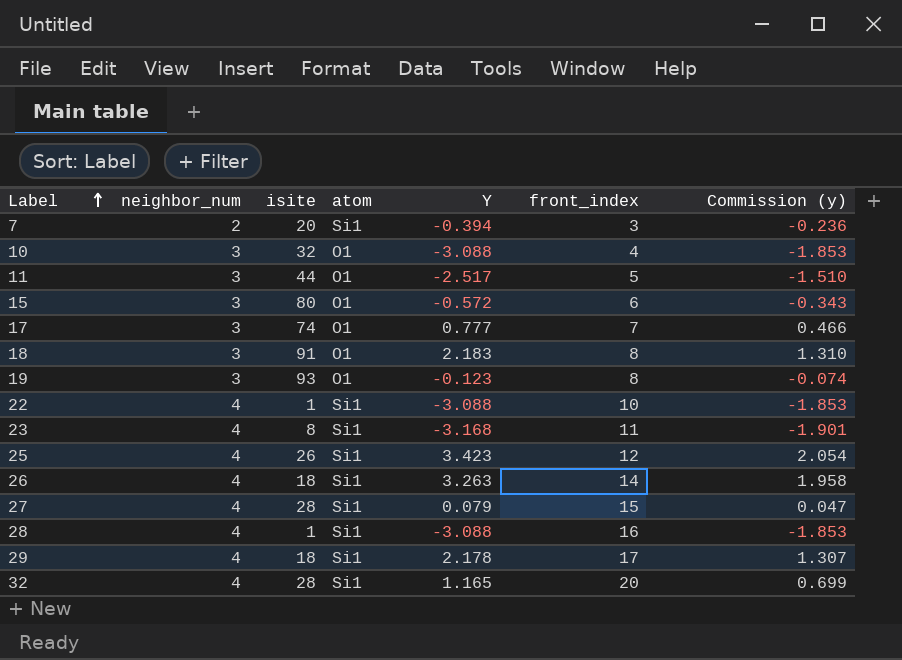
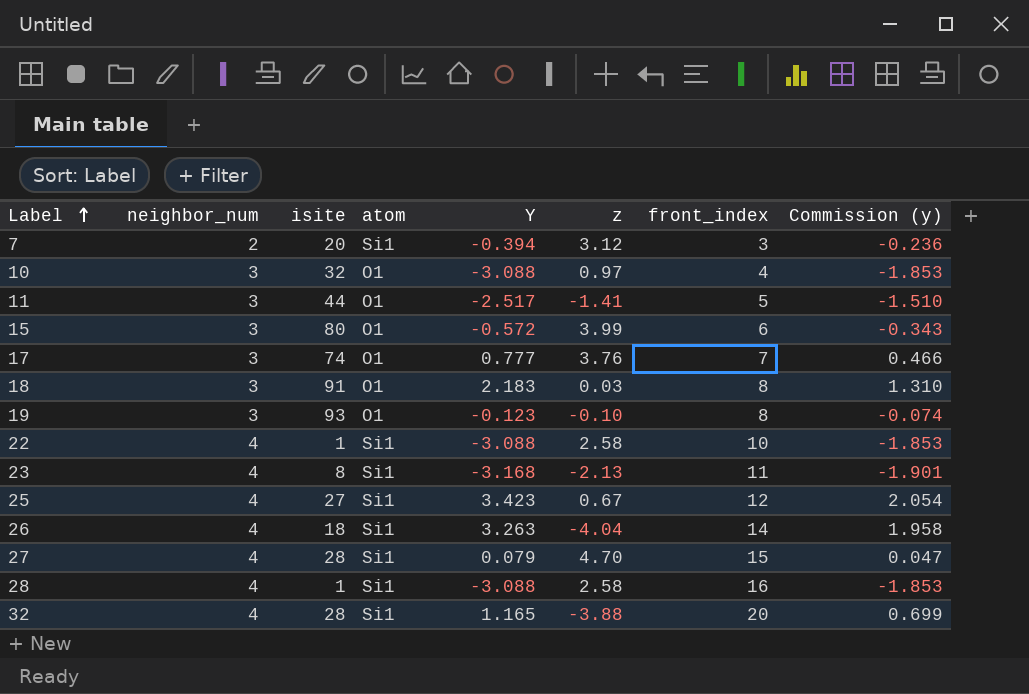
column z | position: none -> 6
row 29: 4 | 18 | Si1 | 2.178 | 17 | 1.307 -> none
25 | isite: 26 -> 27

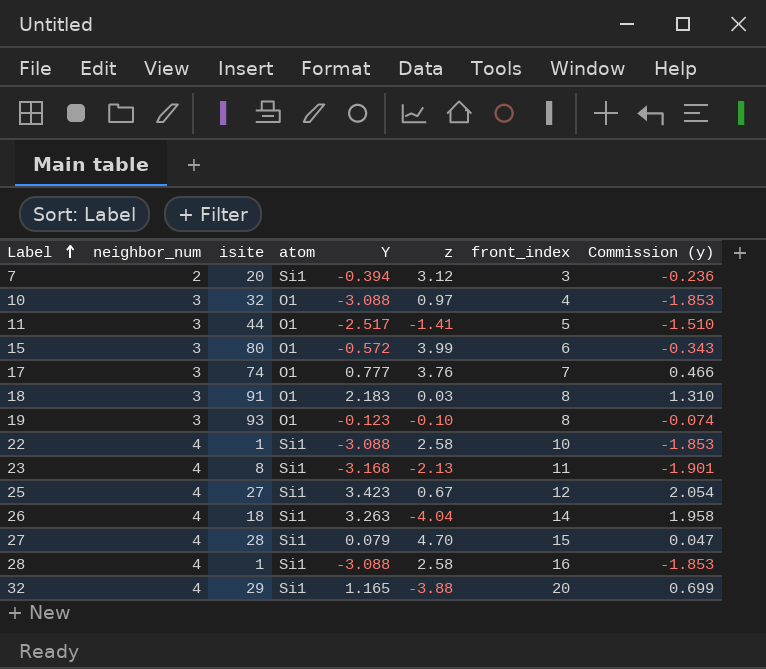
32 | isite: 28 -> 29

